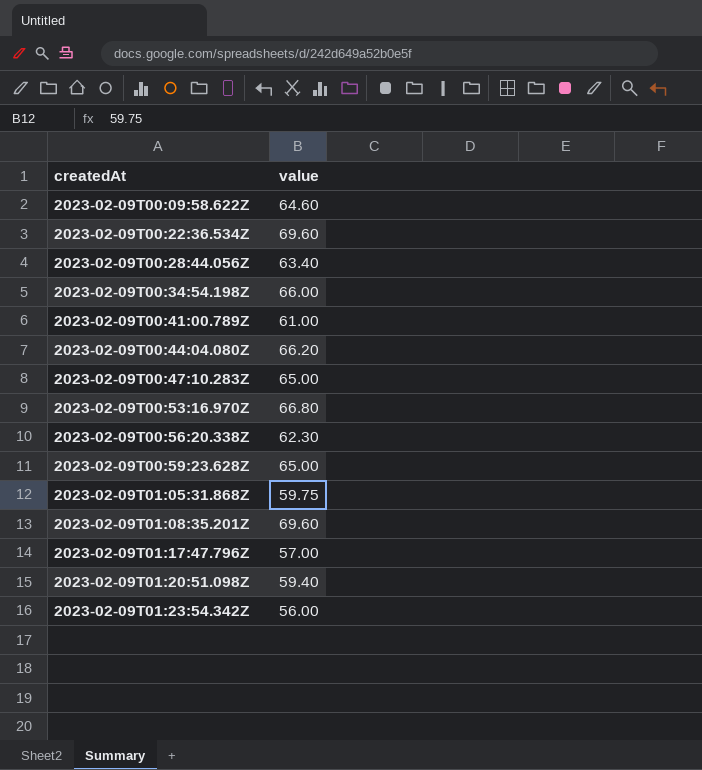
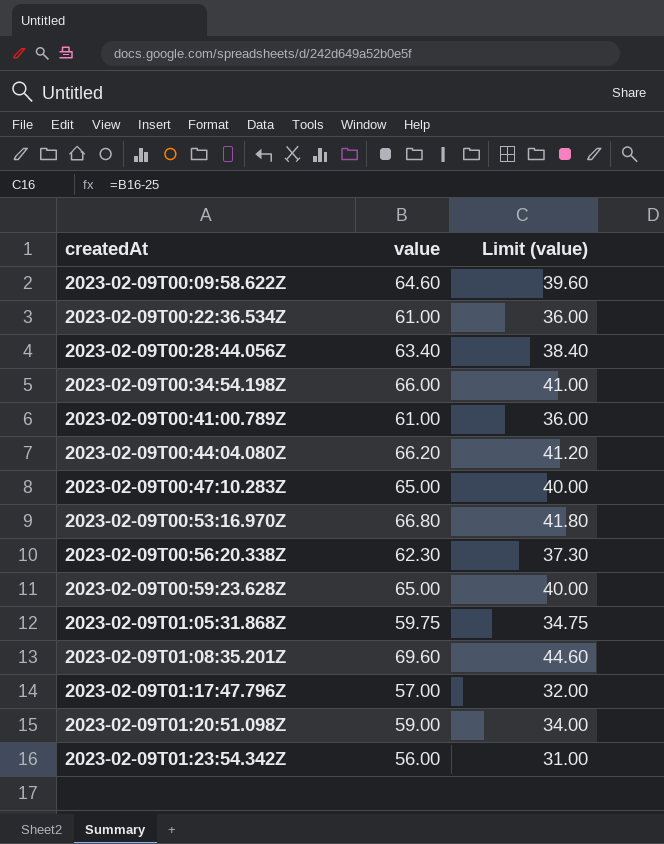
column Limit (value) | formula: none -> [value] - 25
2023-02-09T00:22:36.534Z | value: 69.60 -> 61.00
2023-02-09T01:20:51.098Z | value: 59.40 -> 59.00

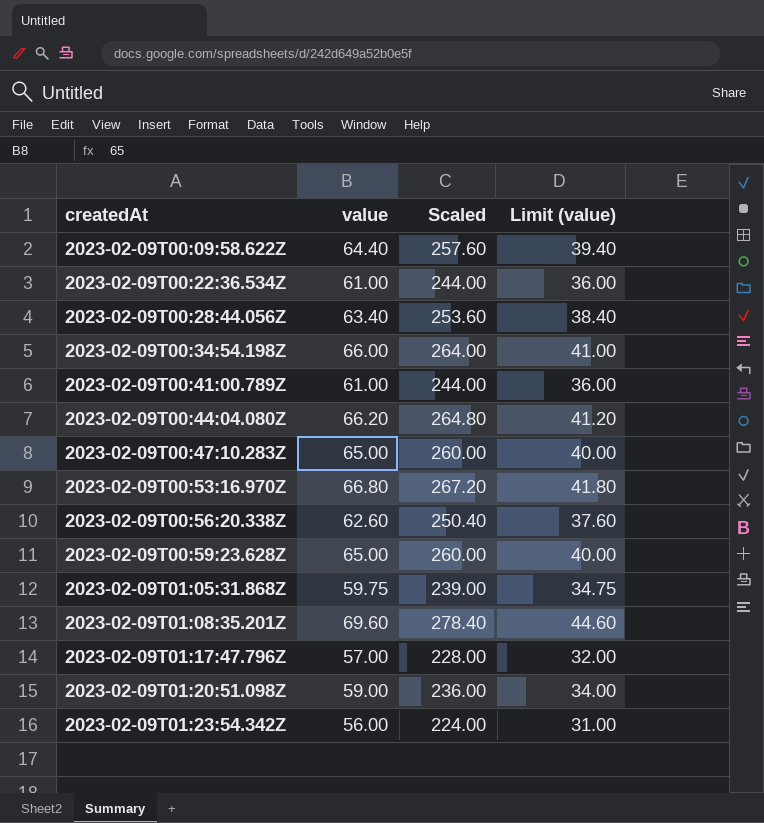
column Scaled | formula: none -> [value] * 4
2023-02-09T00:09:58.622Z | value: 64.60 -> 64.40
2023-02-09T00:09:58.622Z | Limit (value): 39.60 -> 39.40
2023-02-09T00:56:20.338Z | value: 62.30 -> 62.60
2023-02-09T00:56:20.338Z | Limit (value): 37.30 -> 37.60

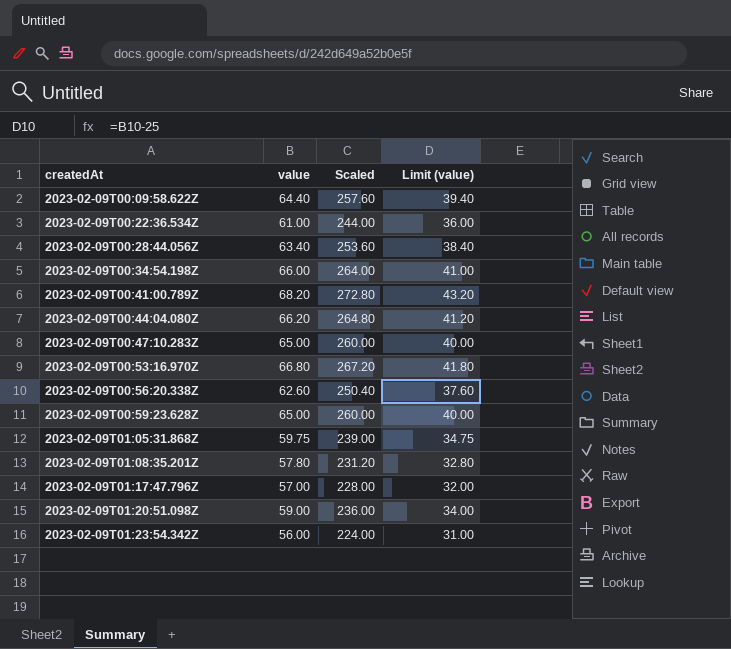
2023-02-09T00:41:00.789Z | value: 61.00 -> 68.20
2023-02-09T00:41:00.789Z | Scaled: 244.00 -> 272.80
2023-02-09T00:41:00.789Z | Limit (value): 36.00 -> 43.20
2023-02-09T01:08:35.201Z | value: 69.60 -> 57.80
2023-02-09T01:08:35.201Z | Scaled: 278.40 -> 231.20
2023-02-09T01:08:35.201Z | Limit (value): 44.60 -> 32.80

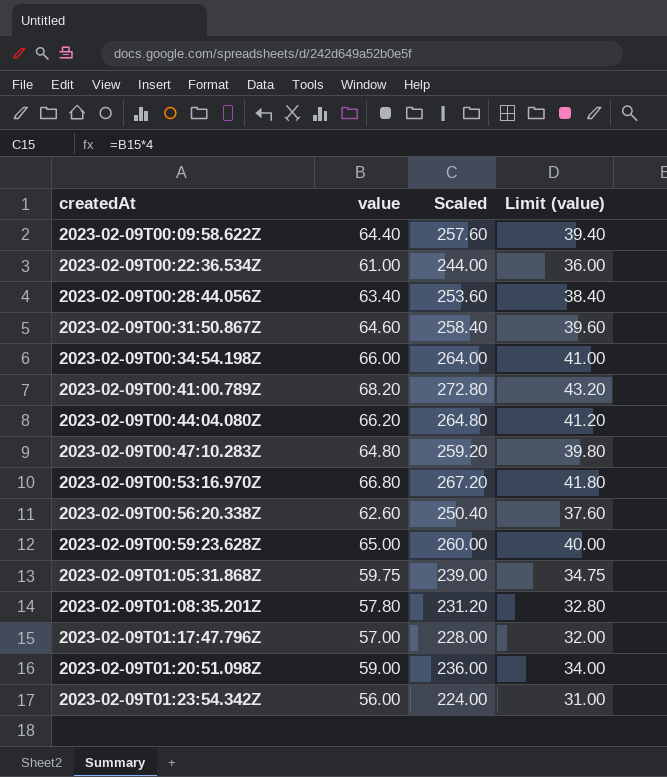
row 2023-02-09T00:31:50.867Z: none -> 64.60 | 258.40 | 39.60
2023-02-09T00:47:10.283Z | value: 65.00 -> 64.80
2023-02-09T00:47:10.283Z | Scaled: 260.00 -> 259.20
2023-02-09T00:47:10.283Z | Limit (value): 40.00 -> 39.80

